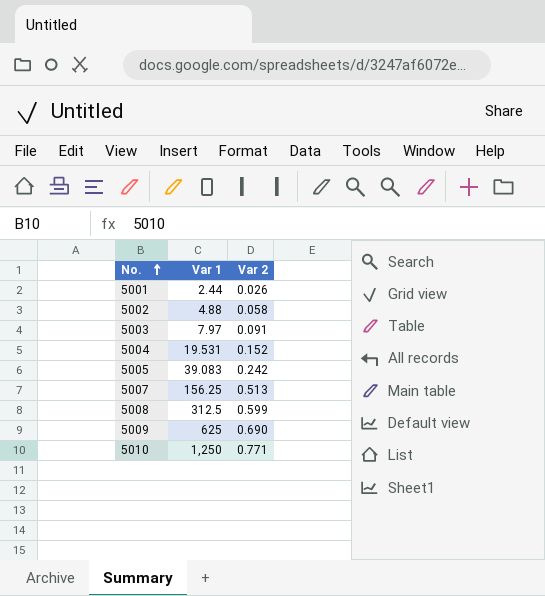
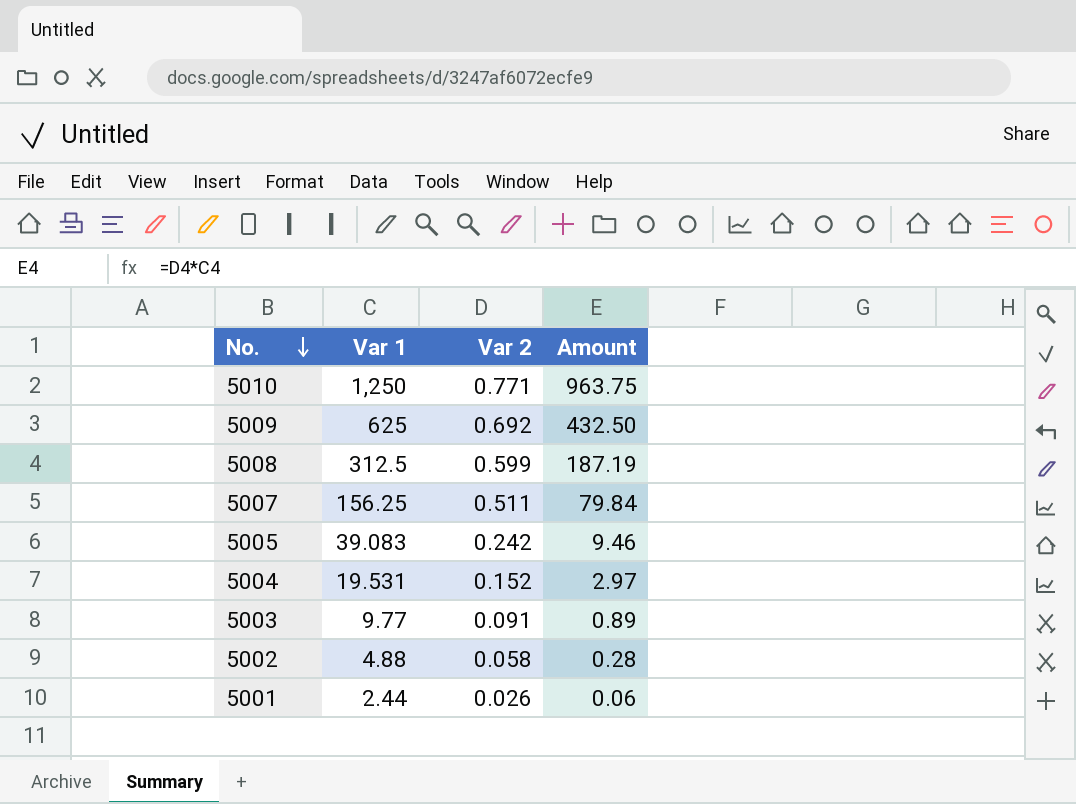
row order: No. ascending -> No. descending
column Amount | formula: none -> [Var 1] * [Var 2]
5009 | Var 2: 0.690 -> 0.692
5007 | Var 2: 0.513 -> 0.511
5003 | Var 1: 7.97 -> 9.77

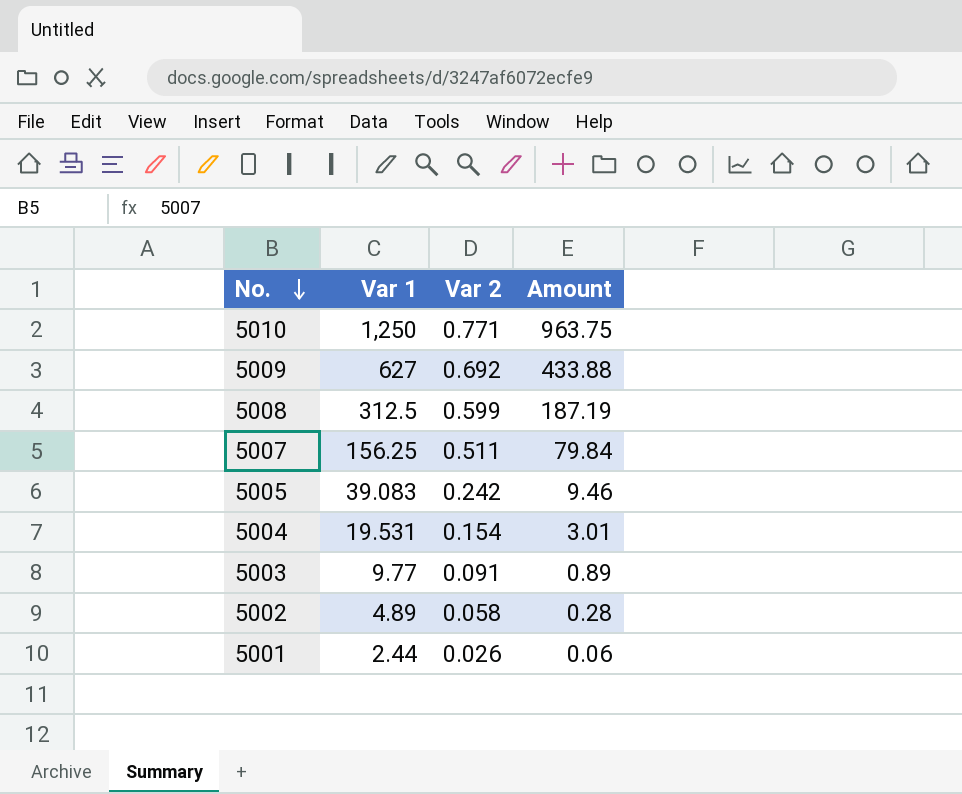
5009 | Var 1: 625 -> 627
5009 | Amount: 432.50 -> 433.88
5004 | Var 2: 0.152 -> 0.154
5004 | Amount: 2.97 -> 3.01
5002 | Var 1: 4.88 -> 4.89

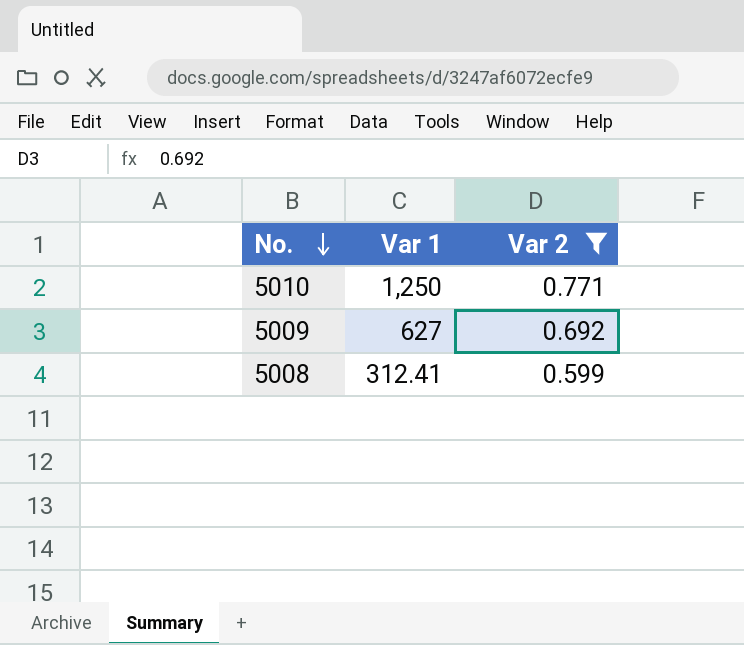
filter: none -> Var 2 >= 0.599
column Amount | formula: [Var 1] * [Var 2] -> none
5008 | Var 1: 312.5 -> 312.41

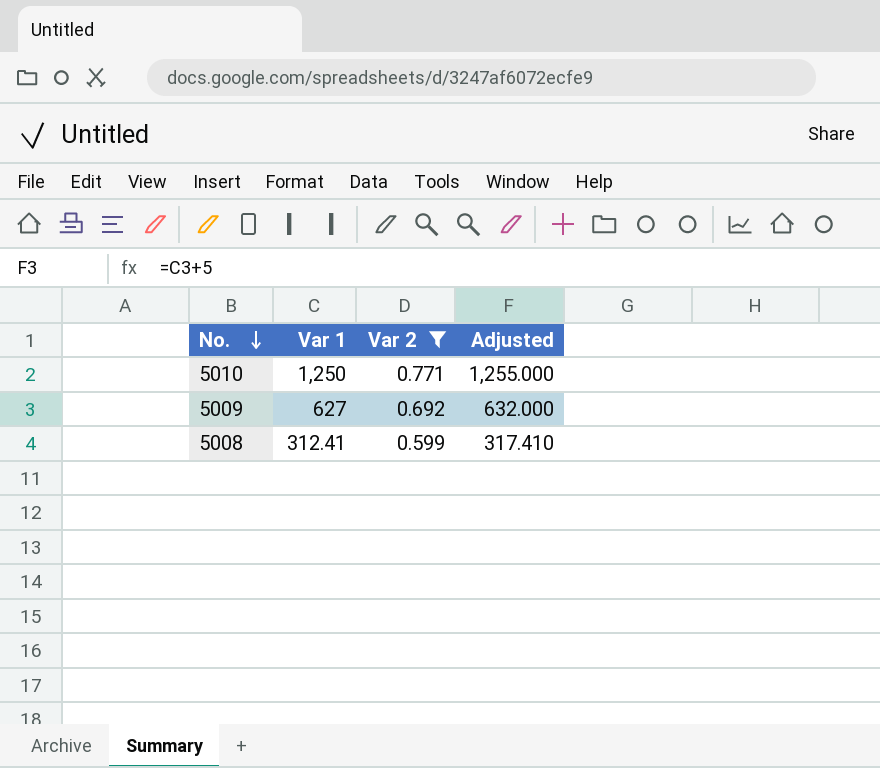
column Adjusted | formula: none -> [Var 1] + 5

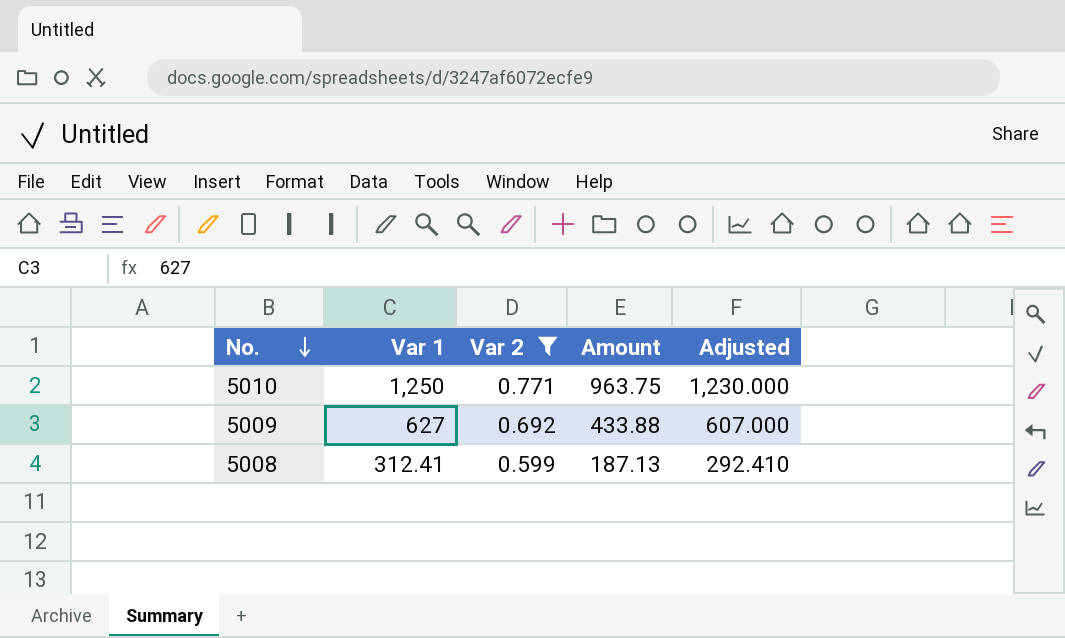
column Amount | formula: none -> [Var 1] * [Var 2]
column Adjusted | formula: [Var 1] + 5 -> [Var 1] - 20

